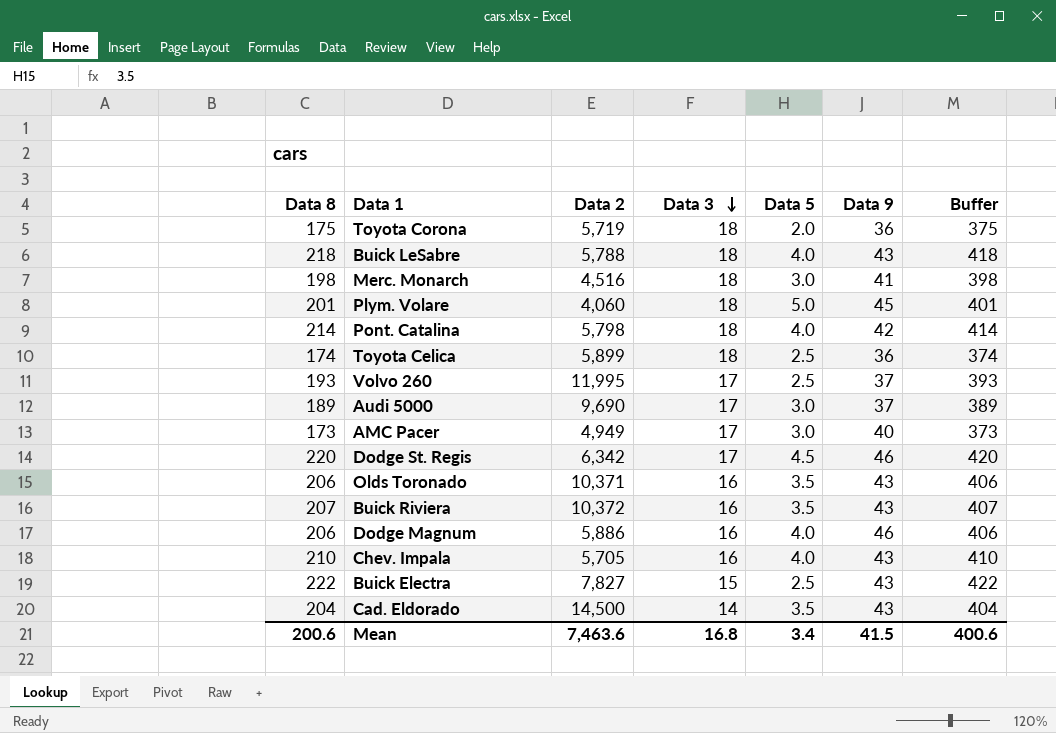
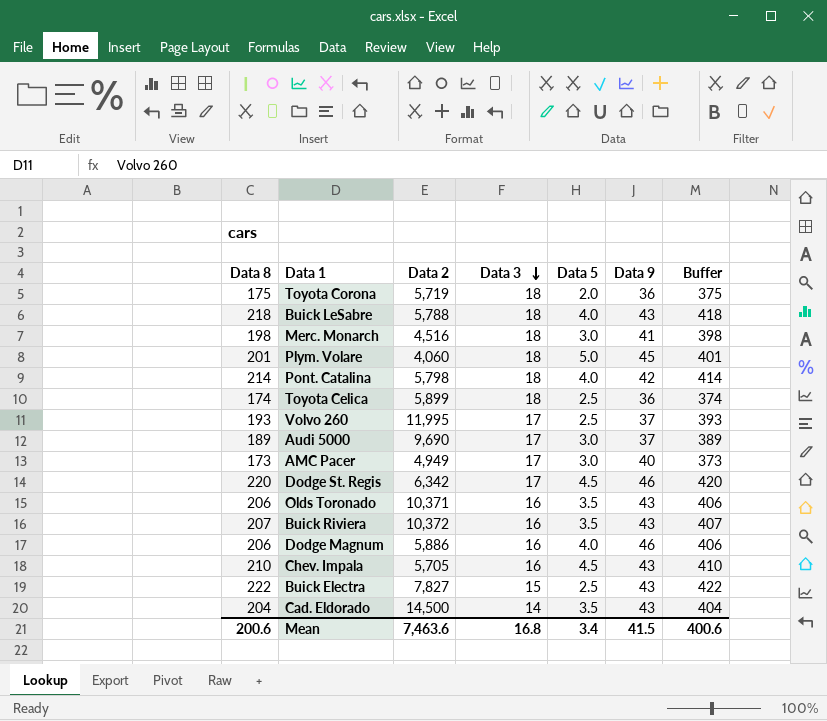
Chev. Impala | Data 5: 4.0 -> 4.5

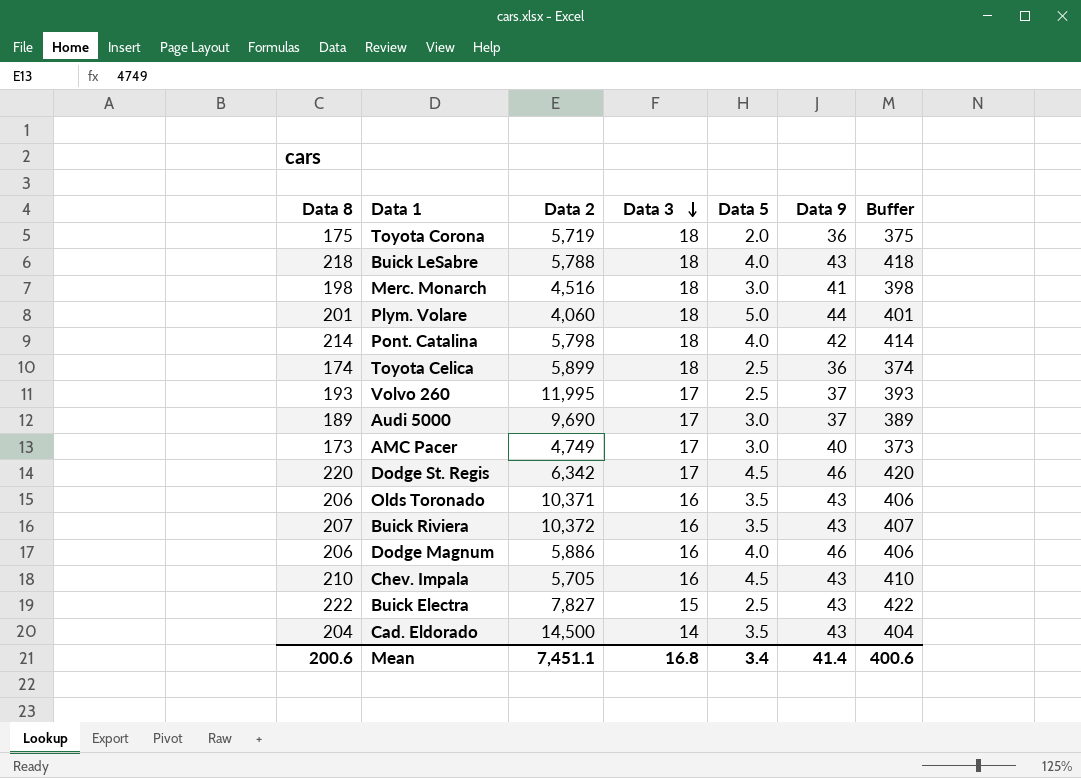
Plym. Volare | Data 9: 45 -> 44
AMC Pacer | Data 2: 4,949 -> 4,749
Mean | Data 2: 7,463.6 -> 7,451.1
Mean | Data 9: 41.5 -> 41.4

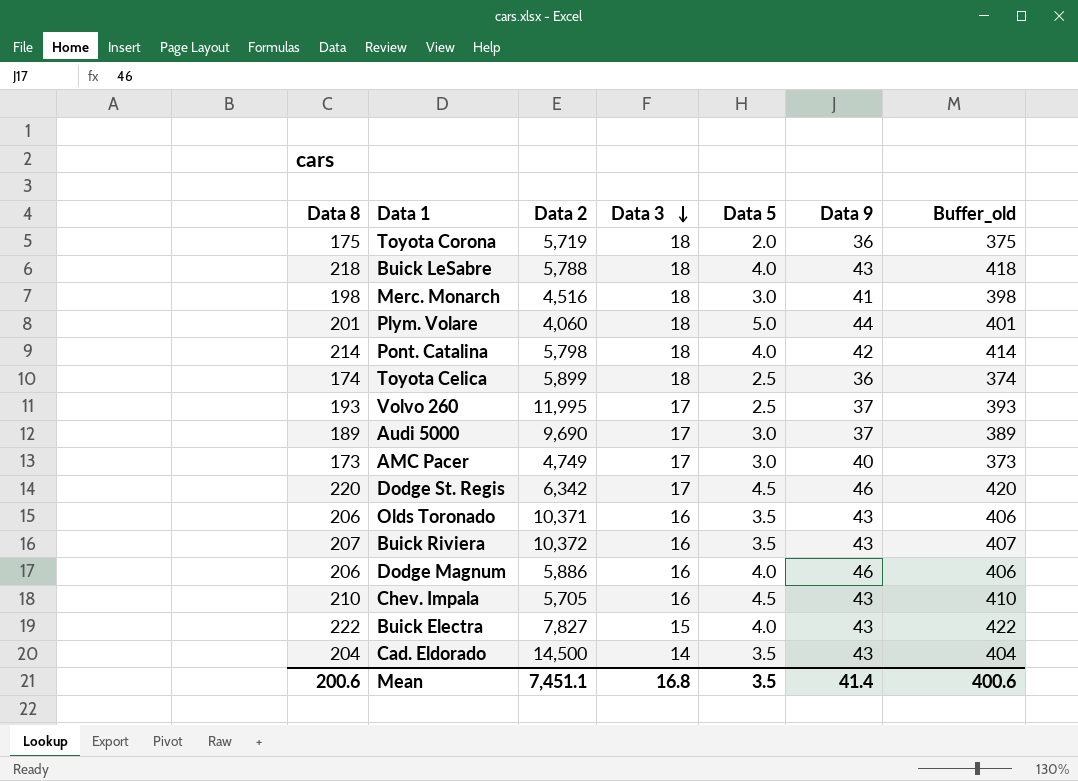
column name: Buffer -> Buffer_old
Buick Electra | Data 5: 2.5 -> 4.0
Mean | Data 5: 3.4 -> 3.5

